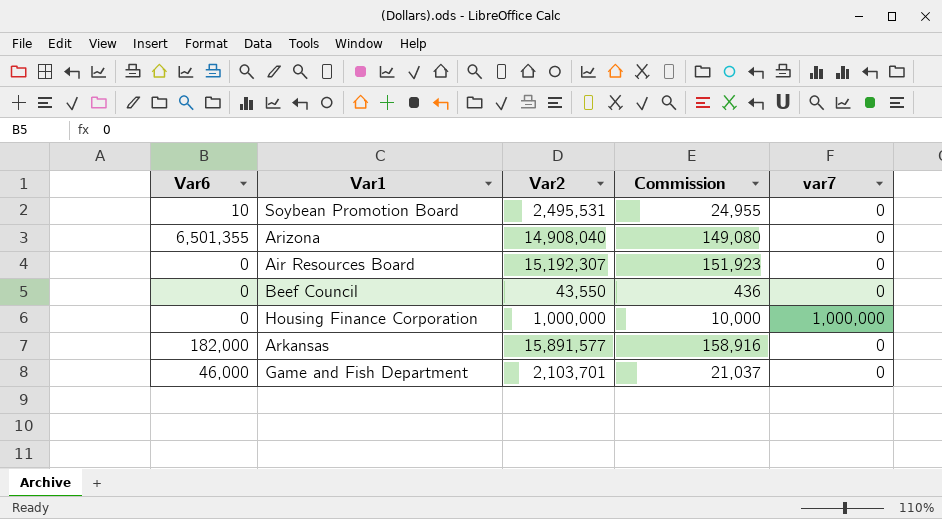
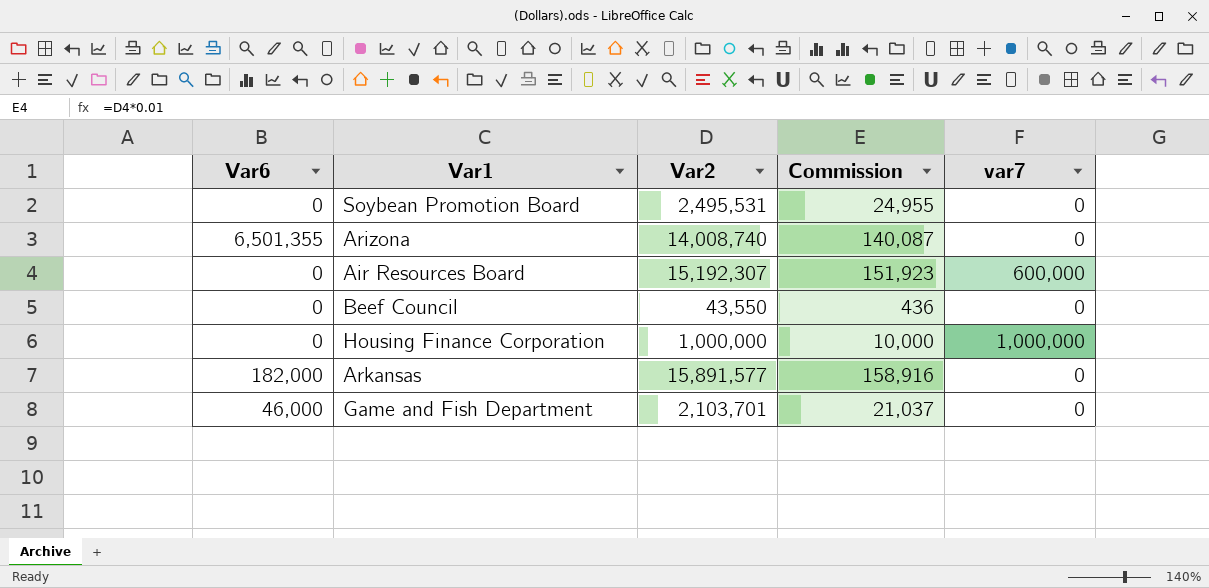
Soybean Promotion Board | Var6: 10 -> 0
Arizona | Var2: 14,908,040 -> 14,008,740
Arizona | Commission: 149,080 -> 140,087
Air Resources Board | var7: 0 -> 600,000

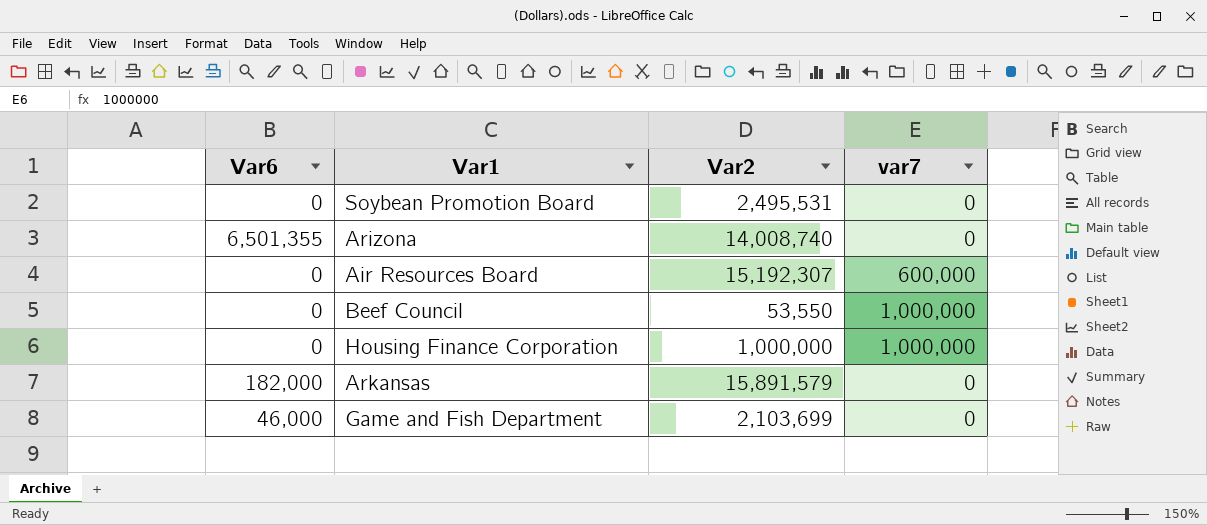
column Commission | formula: [Var2] * 0.01 -> none
Beef Council | Var2: 43,550 -> 53,550
Beef Council | var7: 0 -> 1,000,000
Arkansas | Var2: 15,891,577 -> 15,891,579
Game and Fish Department | Var2: 2,103,701 -> 2,103,699

